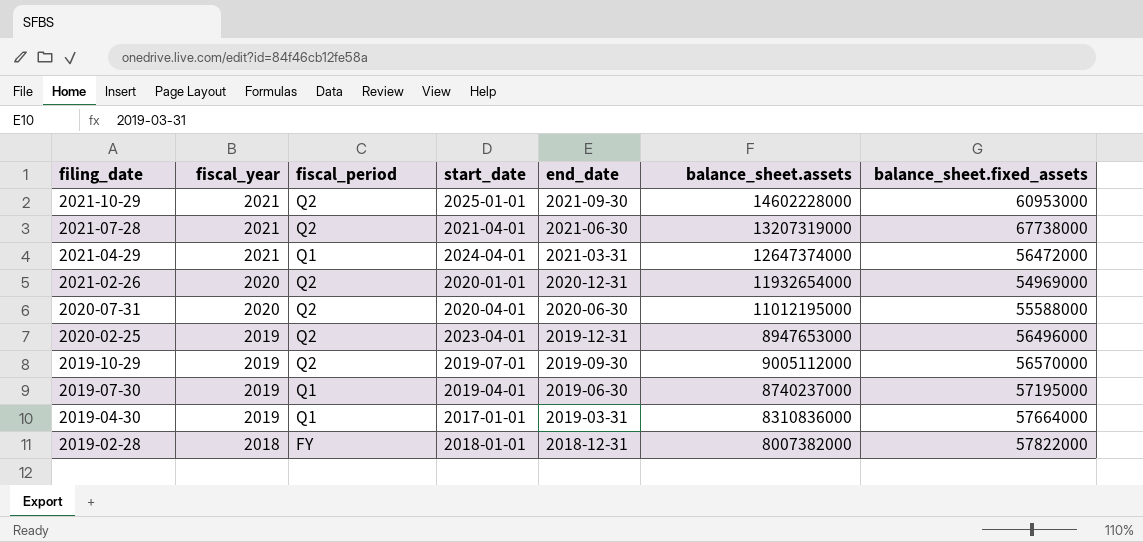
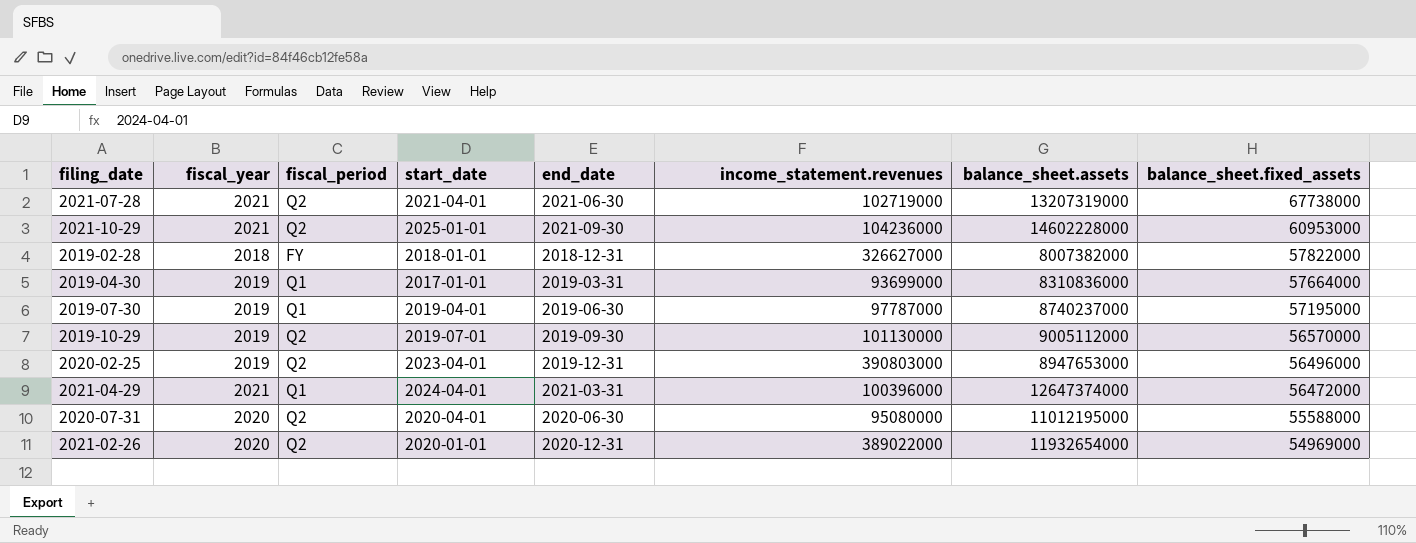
row order: filing_date descending -> balance_sheet.fixed_assets descending
column income_statement.revenues | position: none -> 6

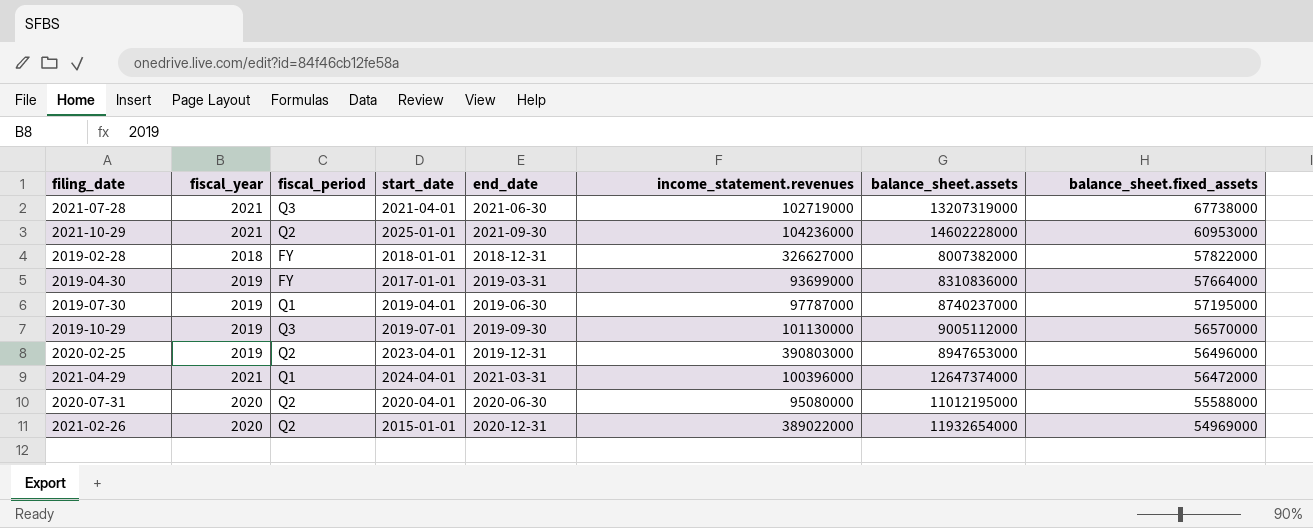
2021-07-28 | fiscal_period: Q2 -> Q3
2019-04-30 | fiscal_period: Q1 -> FY
2019-10-29 | fiscal_period: Q2 -> Q3
2021-02-26 | start_date: 2020-01-01 -> 2015-01-01

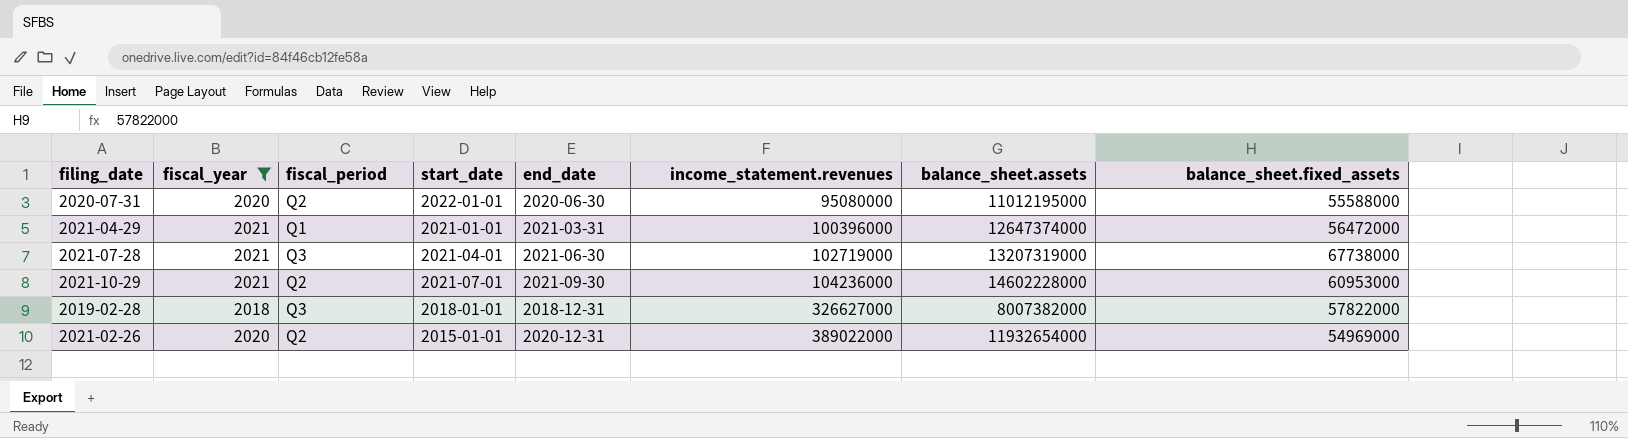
filter: none -> fiscal_year != 2019
row order: balance_sheet.fixed_assets descending -> income_statement.revenues ascending
2020-07-31 | start_date: 2020-04-01 -> 2022-01-01
2021-04-29 | start_date: 2024-04-01 -> 2021-01-01
2021-10-29 | start_date: 2025-01-01 -> 2021-07-01
2019-02-28 | fiscal_period: FY -> Q3

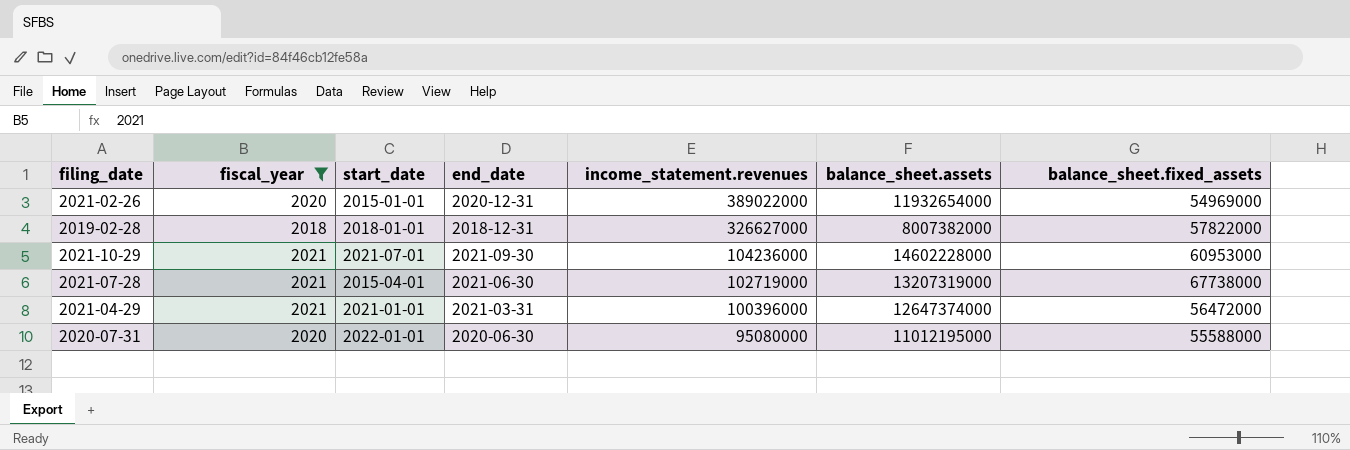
row order: income_statement.revenues ascending -> income_statement.revenues descending
column fiscal_period | position: 3 -> none
2021-07-28 | start_date: 2021-04-01 -> 2015-04-01

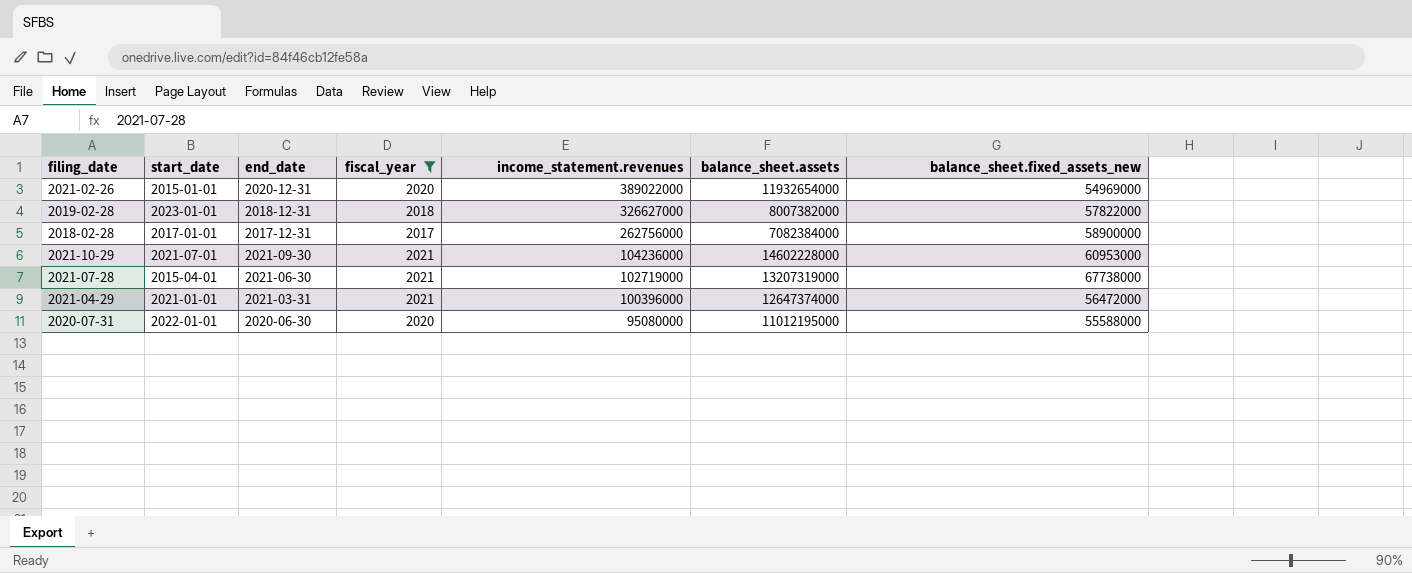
column fiscal_year | position: 2 -> 4
column name: balance_sheet.fixed_assets -> balance_sheet.fixed_assets_new
2019-02-28 | start_date: 2018-01-01 -> 2023-01-01
row 2018-02-28: none -> 2017-01-01 | 2017-12-31 | 2017 | 262756000 | 7082384000 | 58900000

